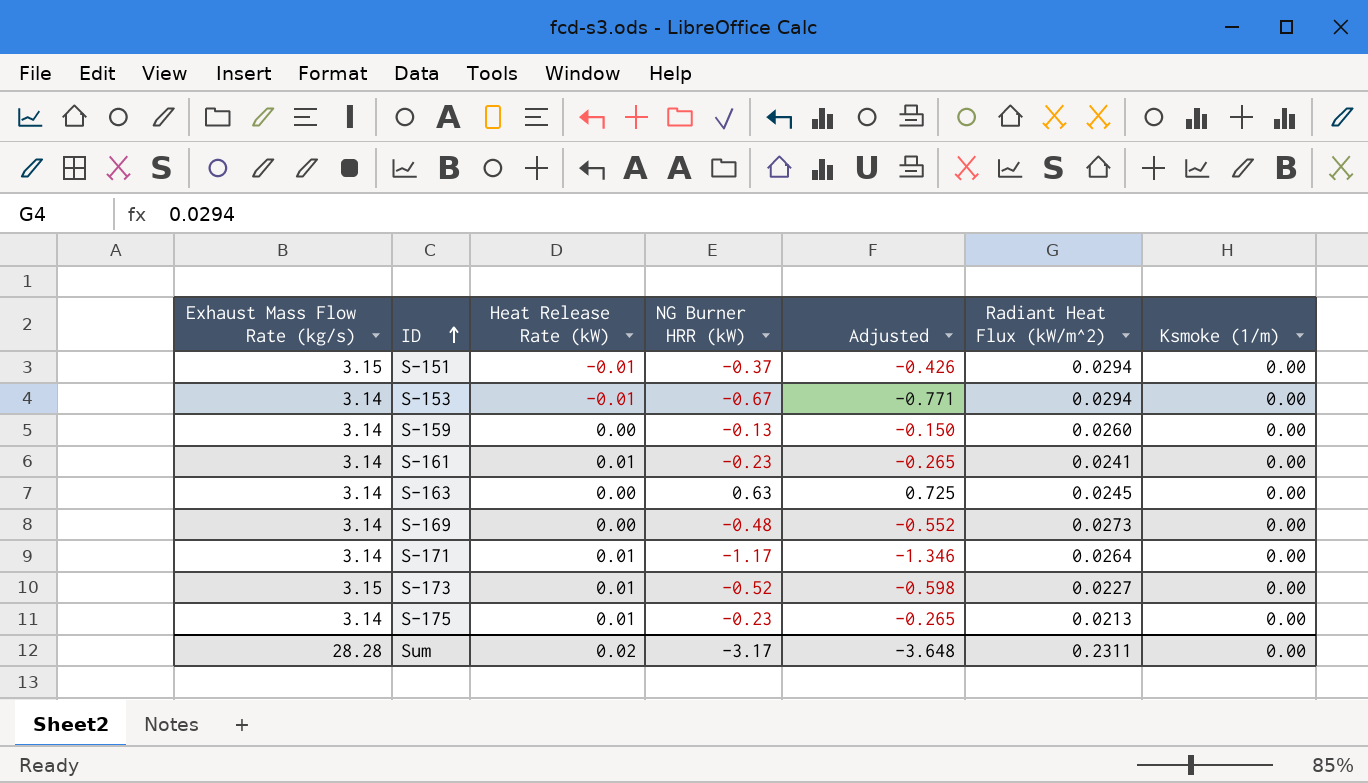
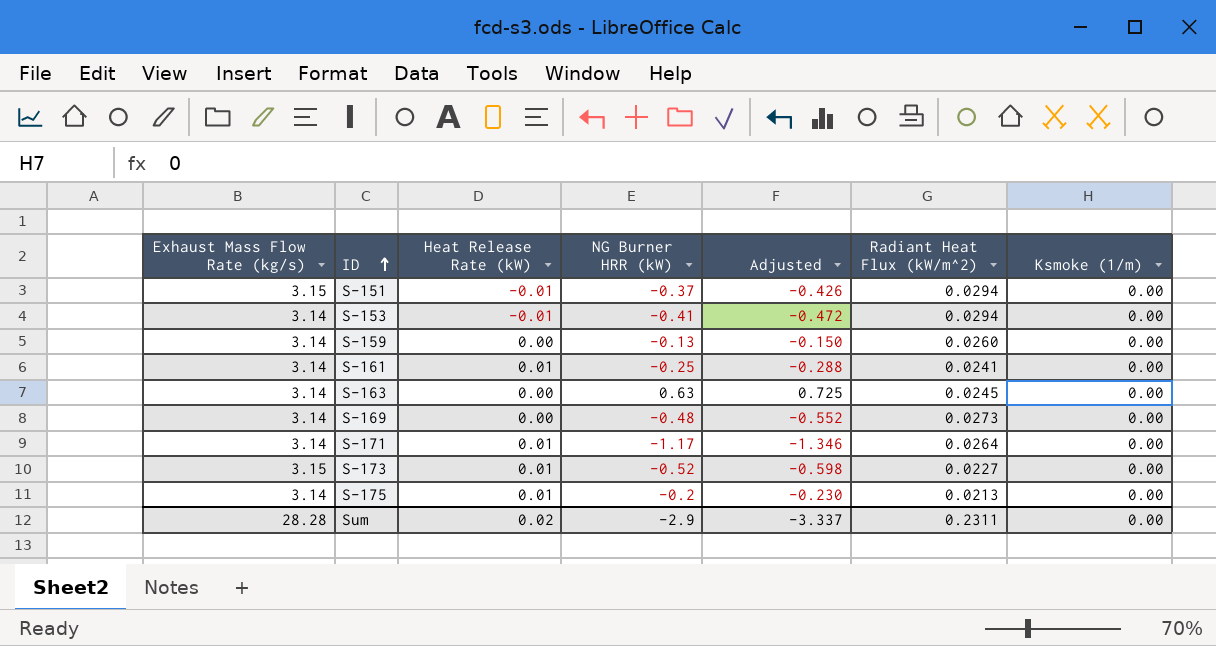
S-153 | NG Burner HRR (kW): -0.67 -> -0.41
S-153 | Adjusted: -0.771 -> -0.472
S-161 | NG Burner HRR (kW): -0.23 -> -0.25
S-161 | Adjusted: -0.265 -> -0.288
S-175 | NG Burner HRR (kW): -0.23 -> -0.2
S-175 | Adjusted: -0.265 -> -0.230
Sum | NG Burner HRR (kW): -3.17 -> -2.9
Sum | Adjusted: -3.648 -> -3.337

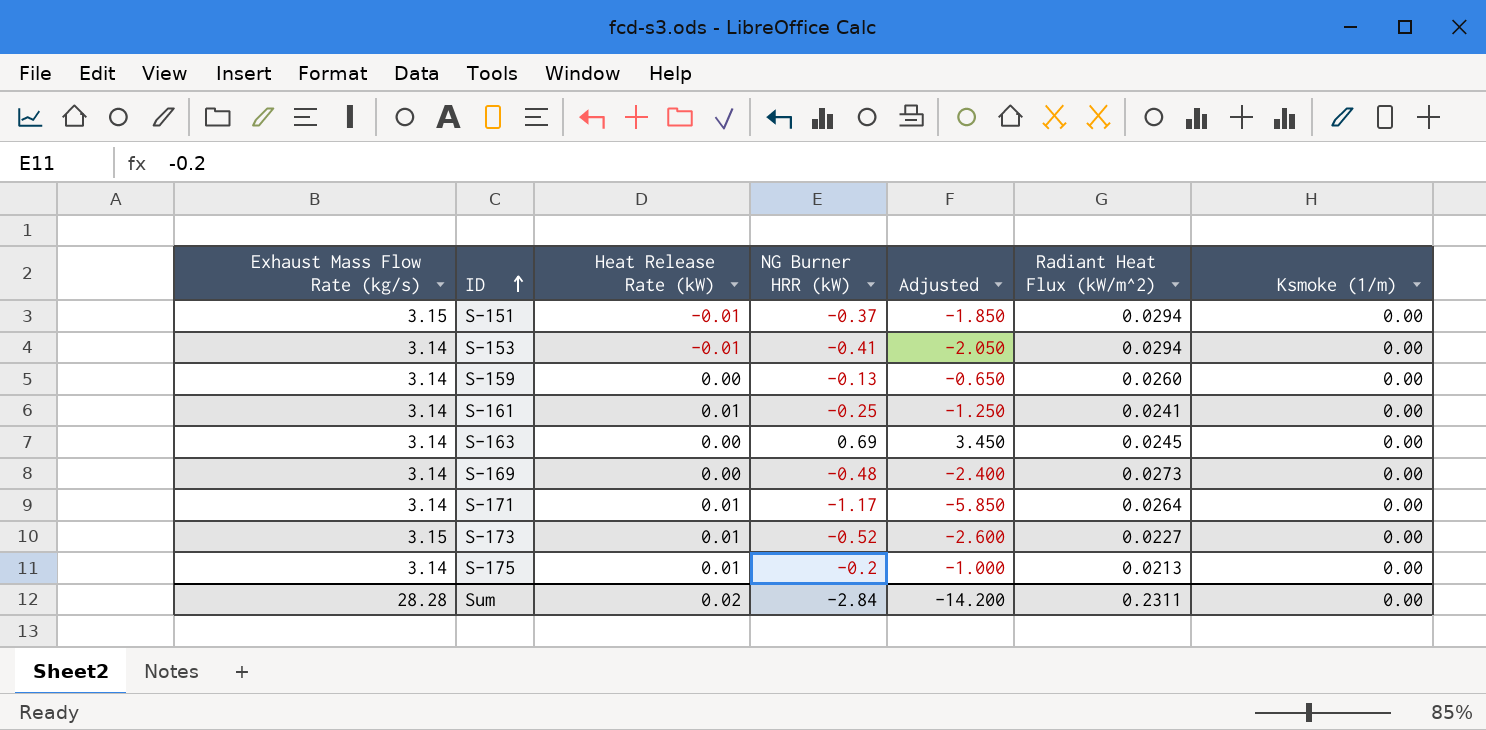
column Adjusted | formula: [NG Burner HRR (kW)] * 1.15 -> [NG Burner HRR (kW)] * 5
S-163 | NG Burner HRR (kW): 0.63 -> 0.69
Sum | NG Burner HRR (kW): -2.9 -> -2.84
Sum | Adjusted: -3.337 -> -14.200

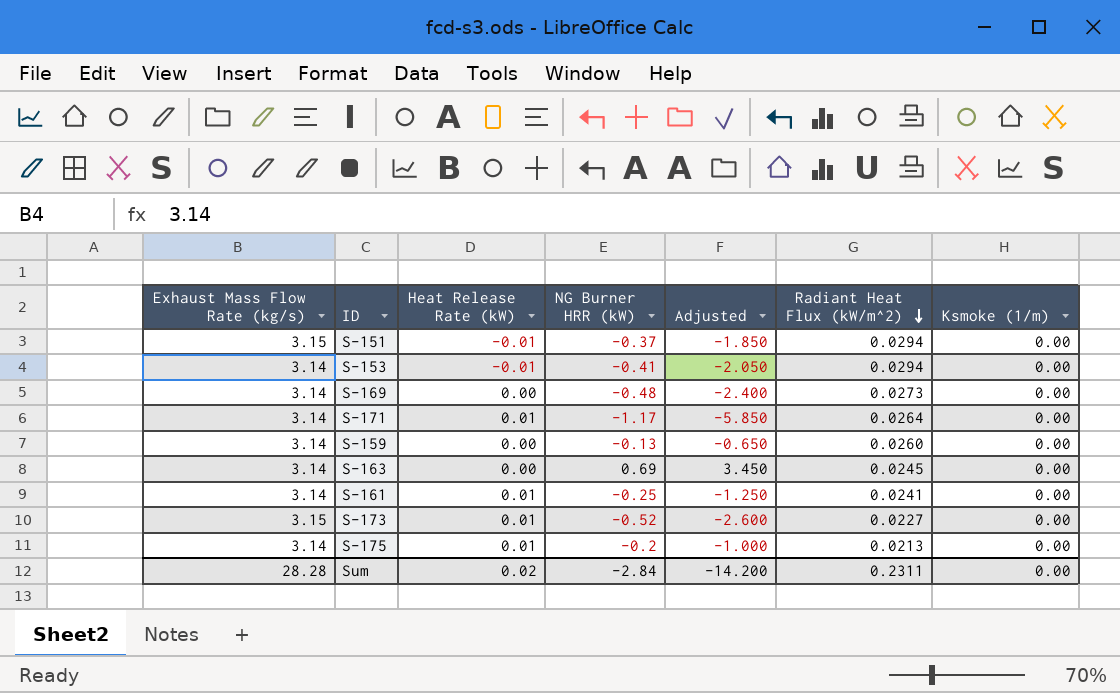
row order: ID ascending -> Radiant Heat Flux (kW/m^2) descending

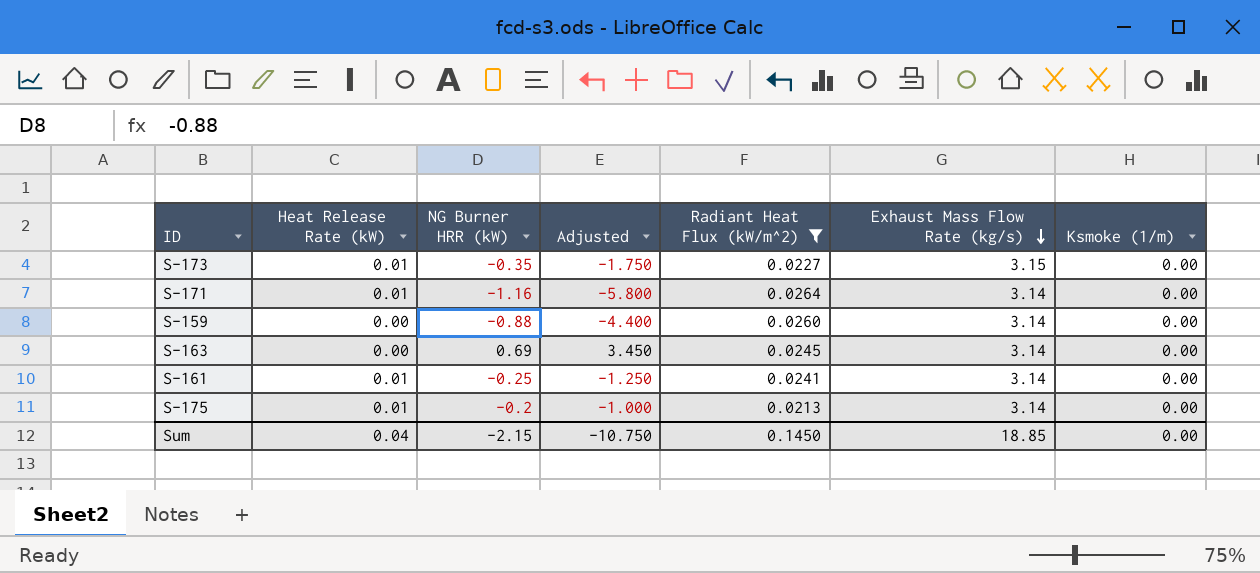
filter: none -> Radiant Heat Flux (kW/m^2) <= 0.0264
row order: Radiant Heat Flux (kW/m^2) descending -> Exhaust Mass Flow Rate (kg/s) descending
column Exhaust Mass Flow Rate (kg/s) | position: 1 -> 6
S-173 | NG Burner HRR (kW): -0.52 -> -0.35
S-173 | Adjusted: -2.600 -> -1.750
S-171 | NG Burner HRR (kW): -1.17 -> -1.16
S-171 | Adjusted: -5.850 -> -5.800
S-159 | NG Burner HRR (kW): -0.13 -> -0.88
S-159 | Adjusted: -0.650 -> -4.400
Sum | Heat Release Rate (kW): 0.02 -> 0.04
Sum | NG Burner HRR (kW): -2.84 -> -2.15
Sum | Adjusted: -14.200 -> -10.750
Sum | Radiant Heat Flux (kW/m^2): 0.2311 -> 0.1450
Sum | Exhaust Mass Flow Rate (kg/s): 28.28 -> 18.85

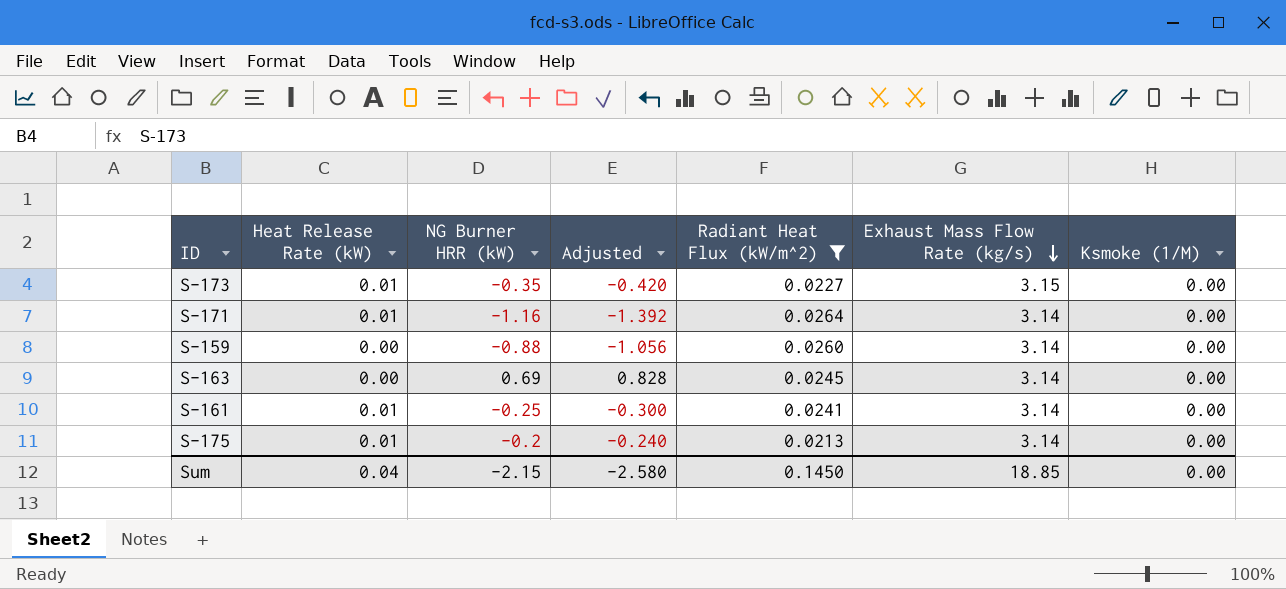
column Adjusted | formula: [NG Burner HRR (kW)] * 5 -> [NG Burner HRR (kW)] * 1.2
column name: Ksmoke (1/m) -> Ksmoke (1/M)
Sum | Adjusted: -10.750 -> -2.580

